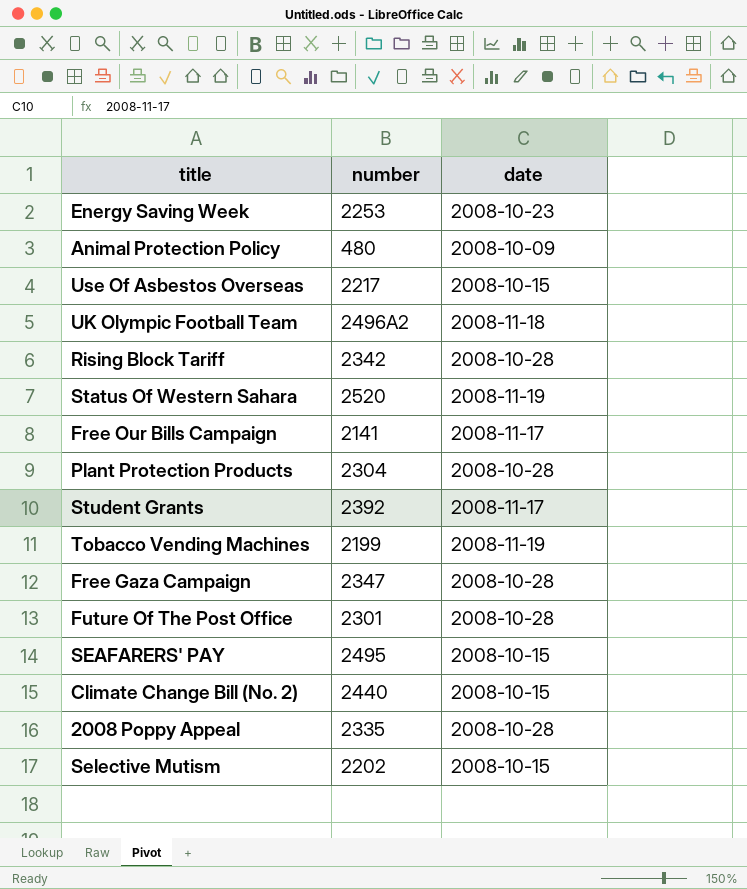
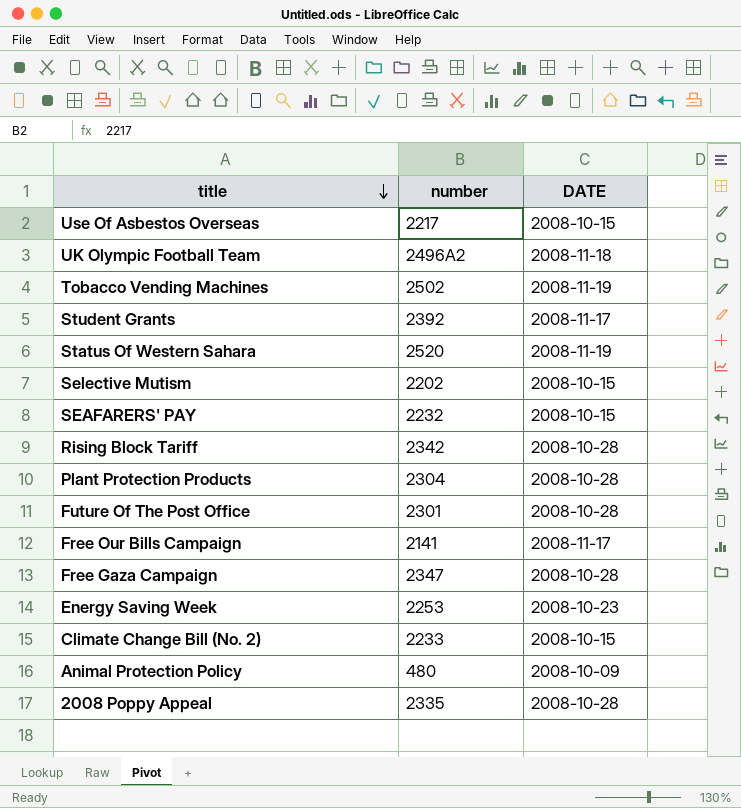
row order: none -> title descending
column name: date -> DATE
Tobacco Vending Machines | number: 2199 -> 2502
SEAFARERS' PAY | number: 2495 -> 2232
Climate Change Bill (No. 2) | number: 2440 -> 2233

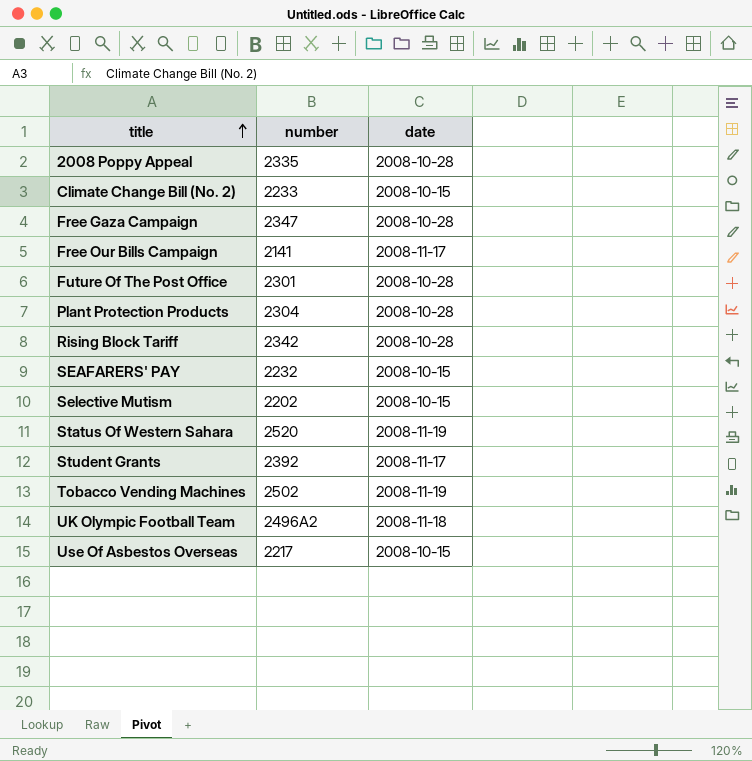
row order: title descending -> title ascending
column name: DATE -> date
row Energy Saving Week: 2253 | 2008-10-23 -> none
row Animal Protection Policy: 480 | 2008-10-09 -> none

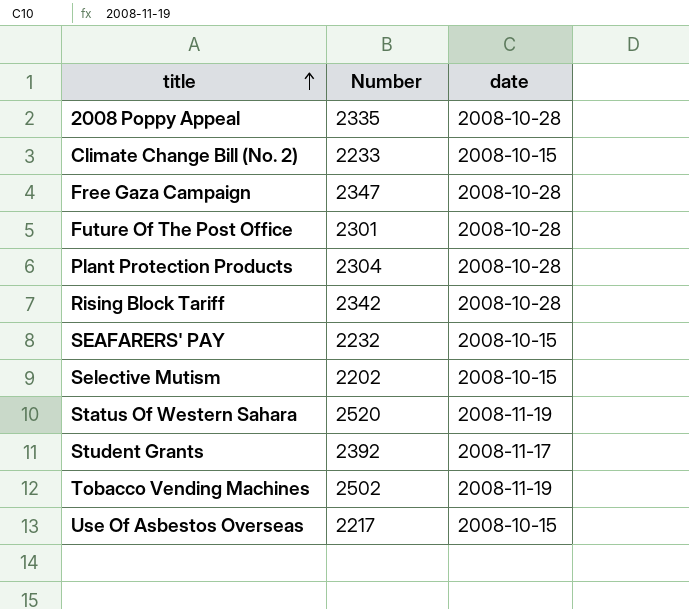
column name: number -> Number
row Free Our Bills Campaign: 2141 | 2008-11-17 -> none
row UK Olympic Football Team: 2496A2 | 2008-11-18 -> none

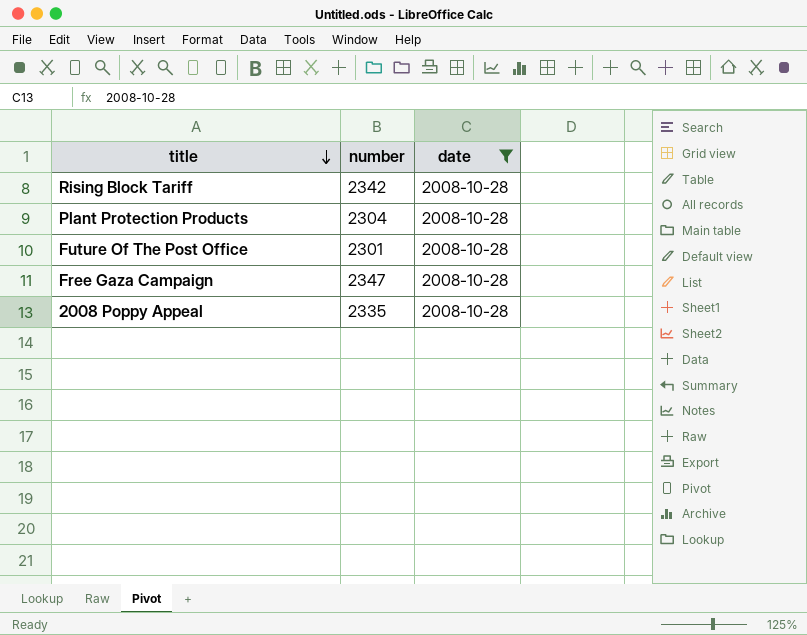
filter: none -> date = 2008-10-28
row order: title ascending -> title descending
column name: Number -> number

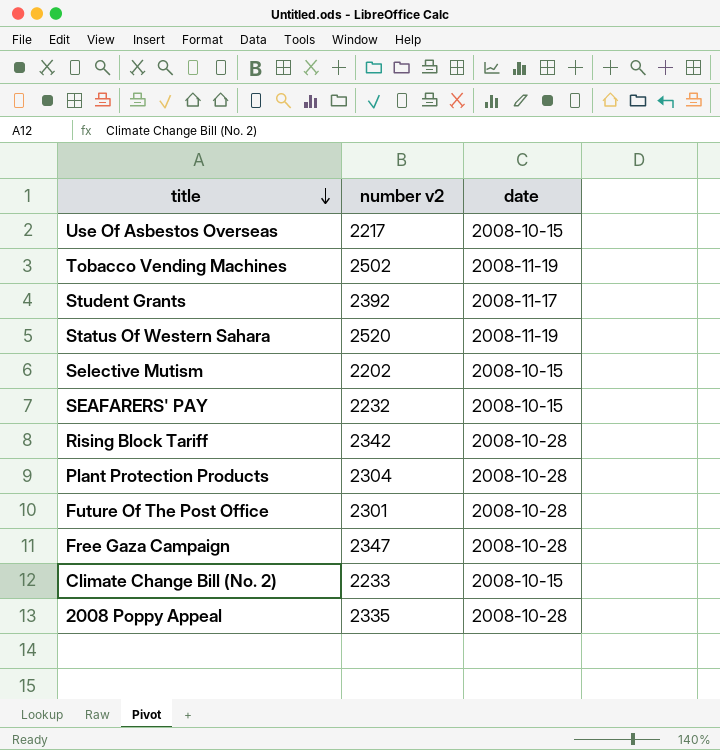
filter: date = 2008-10-28 -> none
column name: number -> number v2

